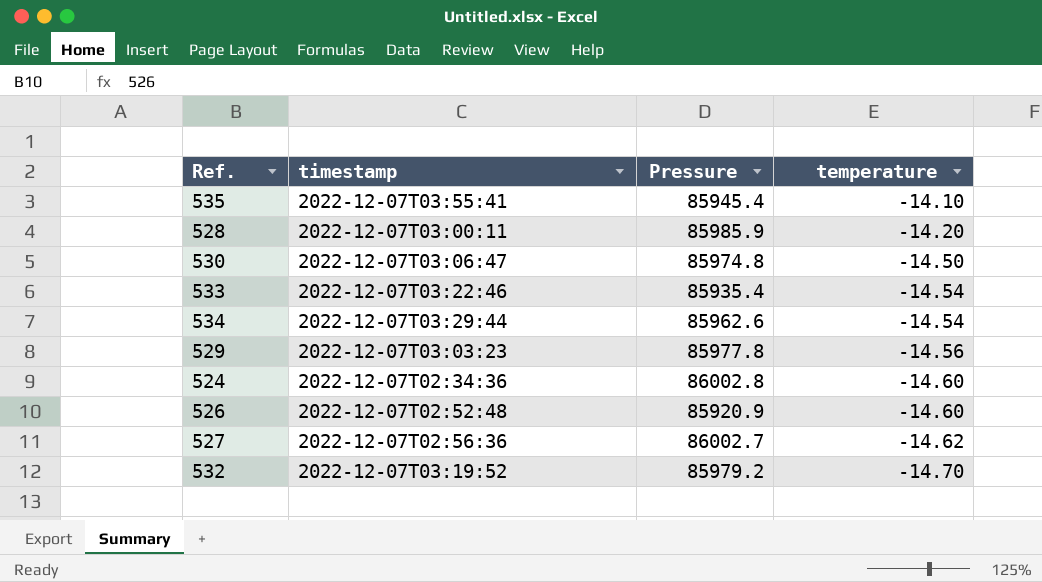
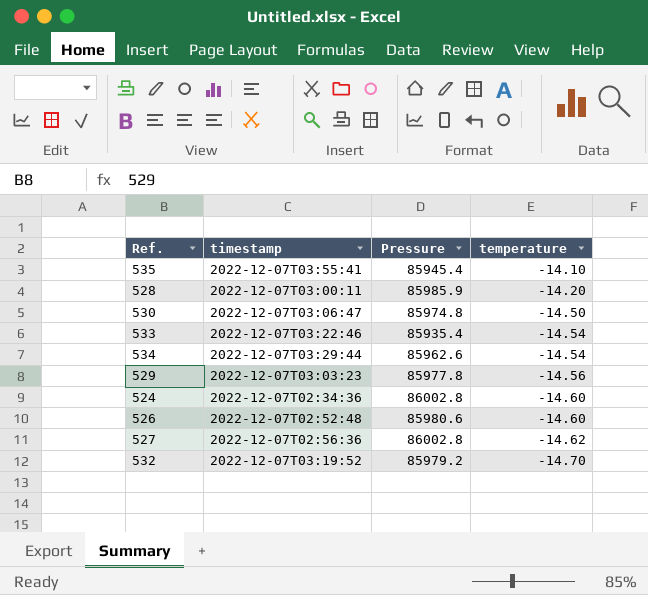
526 | Pressure: 85920.9 -> 85980.6
527 | Pressure: 86002.7 -> 86002.8

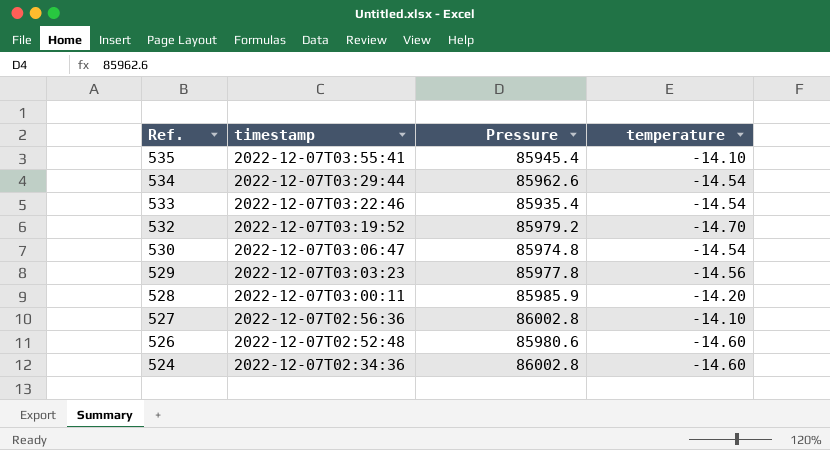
row order: temperature descending -> Ref. descending
530 | temperature: -14.50 -> -14.54
527 | temperature: -14.62 -> -14.10

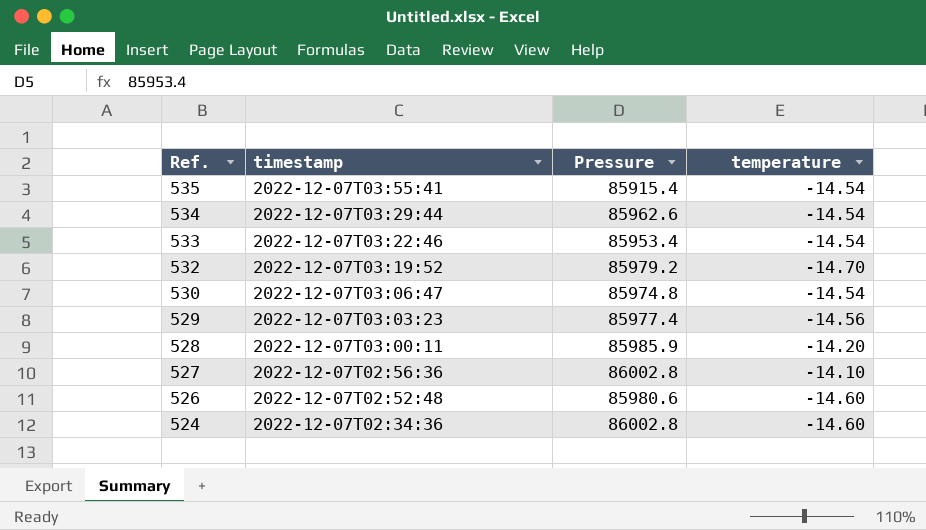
535 | Pressure: 85945.4 -> 85915.4
535 | temperature: -14.10 -> -14.54
533 | Pressure: 85935.4 -> 85953.4
529 | Pressure: 85977.8 -> 85977.4

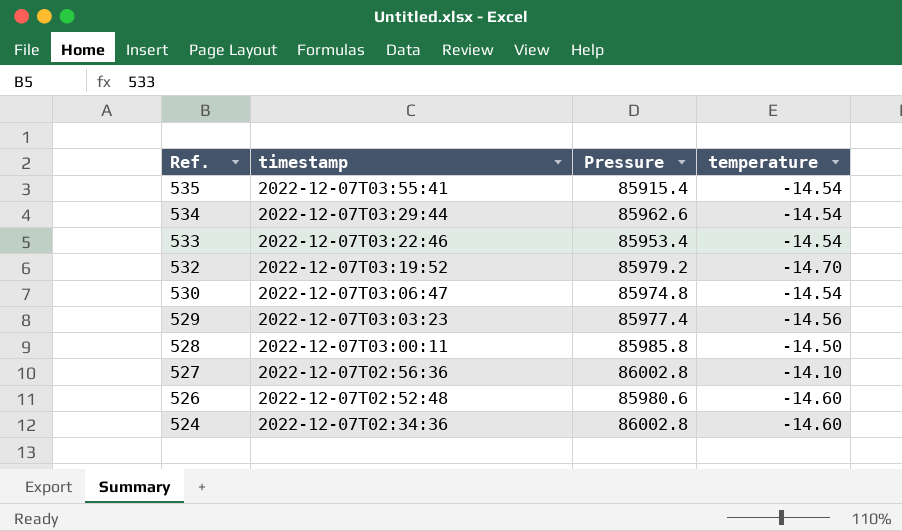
528 | Pressure: 85985.9 -> 85985.8
528 | temperature: -14.20 -> -14.50

